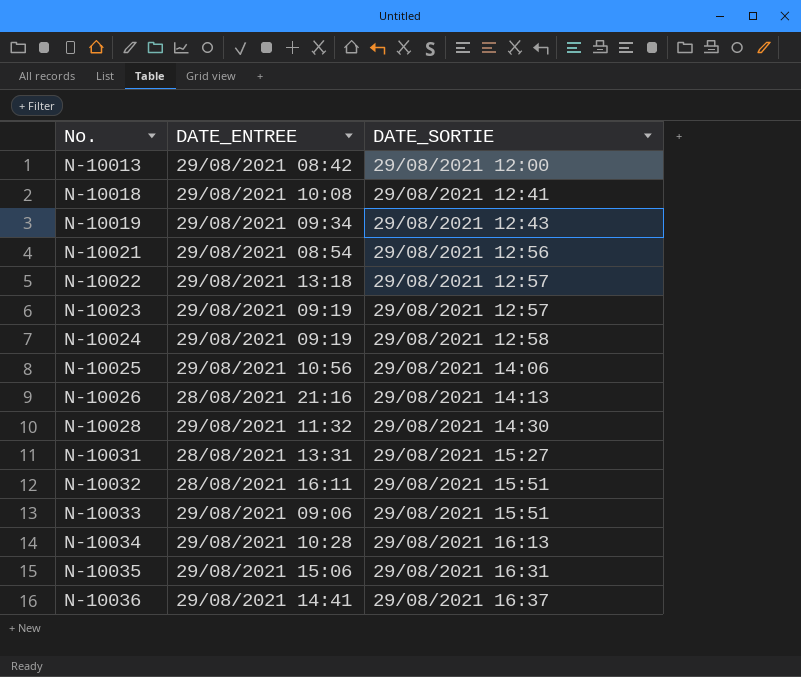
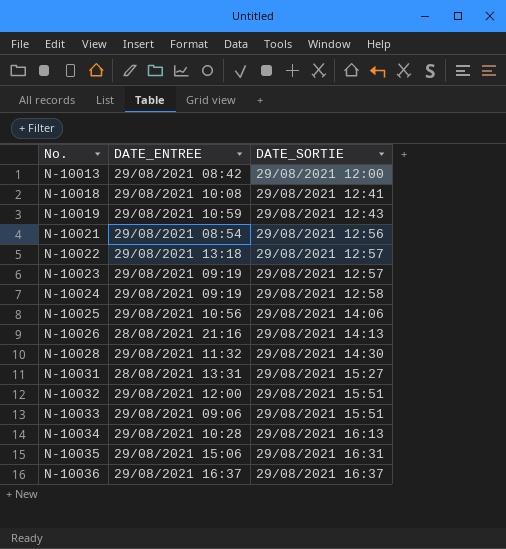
N-10019 | DATE_ENTREE: 29/08/2021 09:34 -> 29/08/2021 10:59
N-10032 | DATE_ENTREE: 28/08/2021 16:11 -> 29/08/2021 12:00
N-10036 | DATE_ENTREE: 29/08/2021 14:41 -> 29/08/2021 16:37

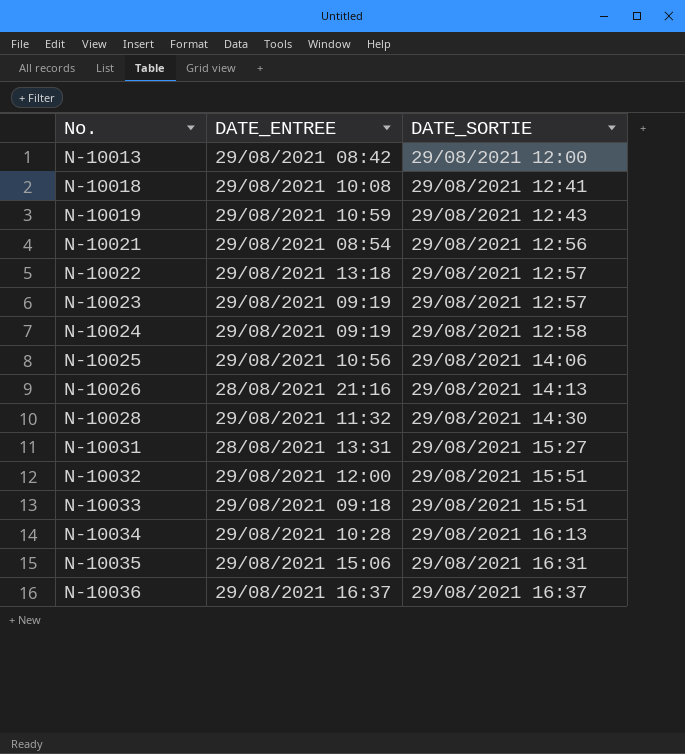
N-10033 | DATE_ENTREE: 29/08/2021 09:06 -> 29/08/2021 09:18

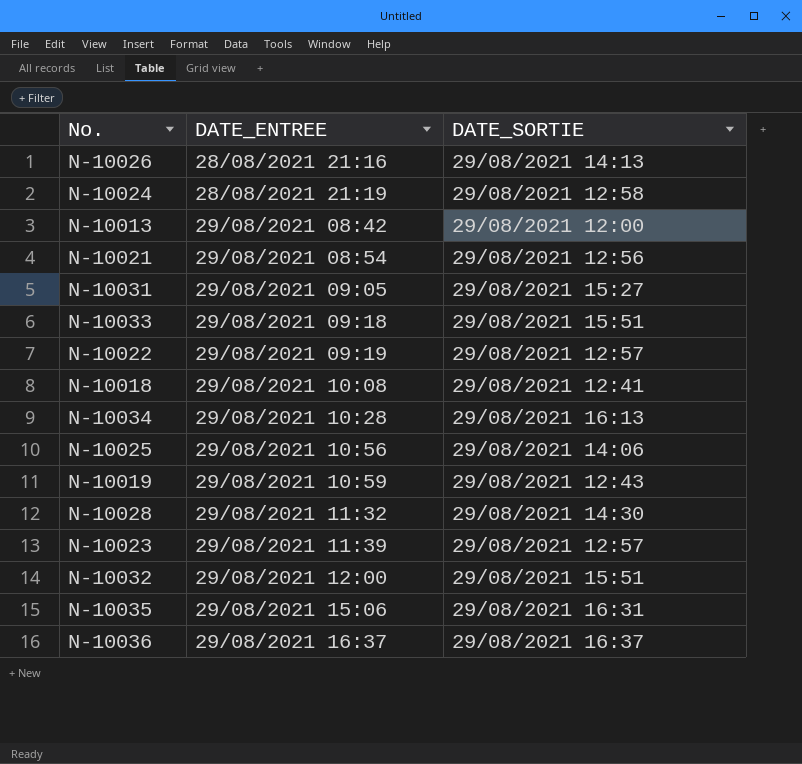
row order: No. ascending -> DATE_ENTREE ascending
N-10024 | DATE_ENTREE: 29/08/2021 09:19 -> 28/08/2021 21:19
N-10031 | DATE_ENTREE: 28/08/2021 13:31 -> 29/08/2021 09:05
N-10022 | DATE_ENTREE: 29/08/2021 13:18 -> 29/08/2021 09:19
N-10023 | DATE_ENTREE: 29/08/2021 09:19 -> 29/08/2021 11:39

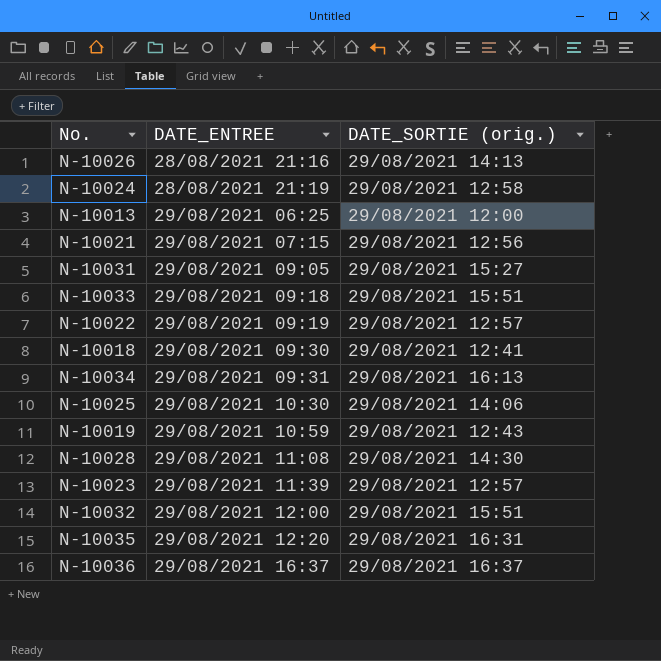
column name: DATE_SORTIE -> DATE_SORTIE (orig.)
N-10013 | DATE_ENTREE: 29/08/2021 08:42 -> 29/08/2021 06:25
N-10021 | DATE_ENTREE: 29/08/2021 08:54 -> 29/08/2021 07:15
N-10018 | DATE_ENTREE: 29/08/2021 10:08 -> 29/08/2021 09:30
N-10034 | DATE_ENTREE: 29/08/2021 10:28 -> 29/08/2021 09:31
N-10025 | DATE_ENTREE: 29/08/2021 10:56 -> 29/08/2021 10:30
N-10028 | DATE_ENTREE: 29/08/2021 11:32 -> 29/08/2021 11:08
N-10035 | DATE_ENTREE: 29/08/2021 15:06 -> 29/08/2021 12:20

